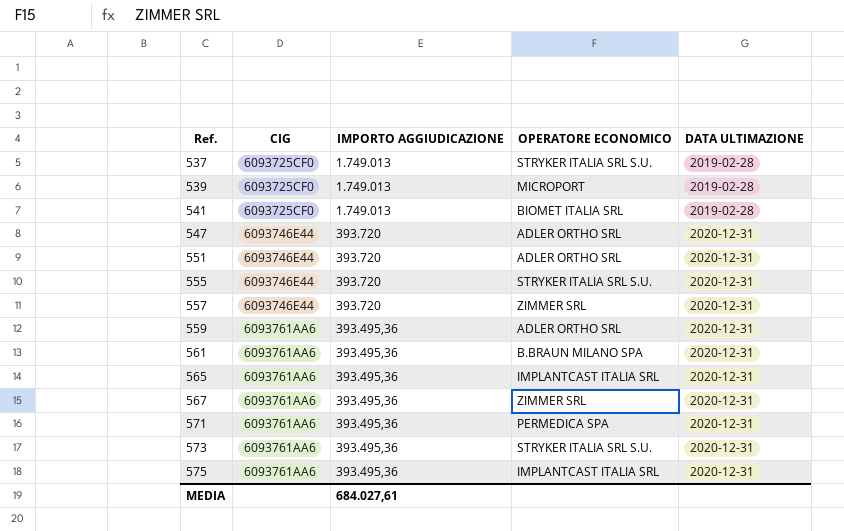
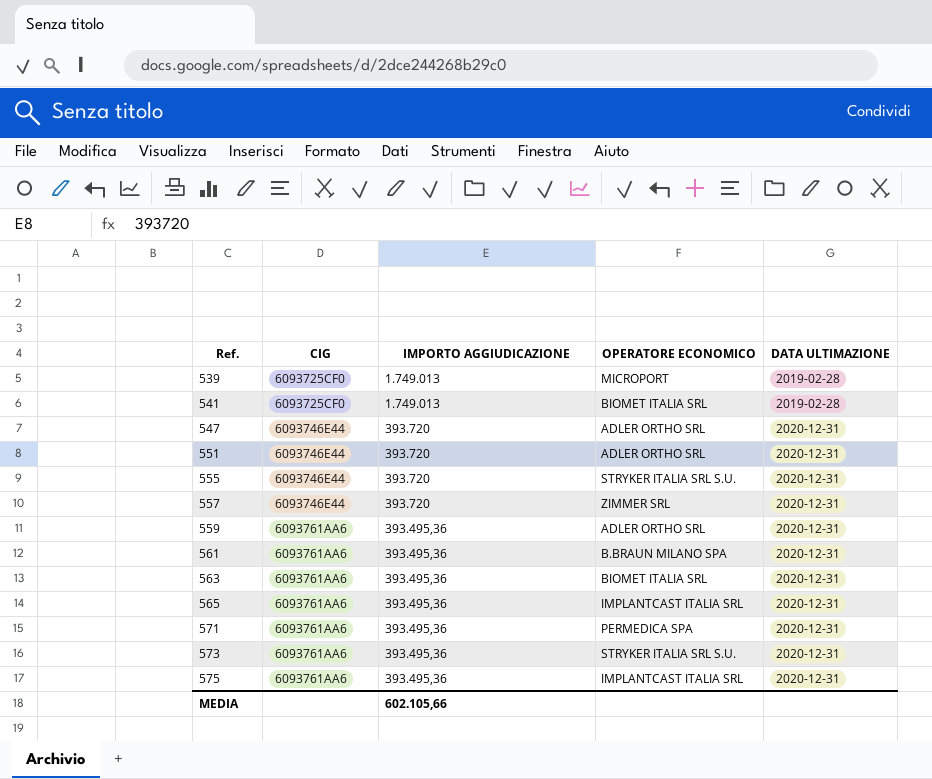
row 537: 6093725CF0 | 1.749.013 | STRYKER ITALIA SRL S.U. | 2019-02-28 -> none
row 567: 6093761AA6 | 393.495,36 | ZIMMER SRL | 2020-12-31 -> none
row 563: none -> 6093761AA6 | 393.495,36 | BIOMET ITALIA SRL | 2020-12-31
MEDIA | IMPORTO AGGIUDICAZIONE: 684.027,61 -> 602.105,66

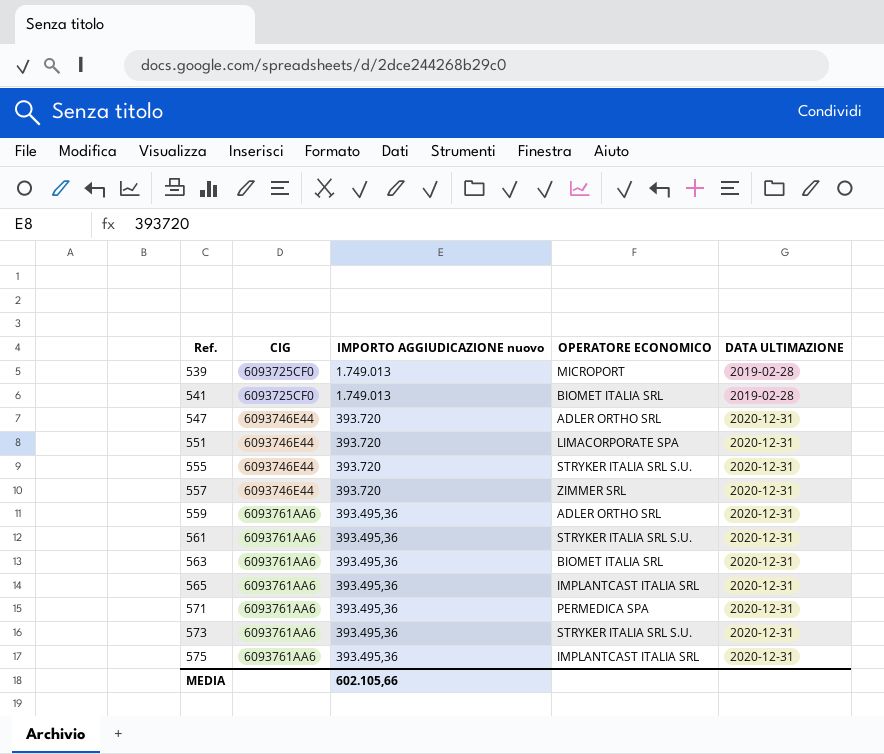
column name: IMPORTO AGGIUDICAZIONE -> IMPORTO AGGIUDICAZIONE nuovo
551 | OPERATORE ECONOMICO: ADLER ORTHO SRL -> LIMACORPORATE SPA
561 | OPERATORE ECONOMICO: B.BRAUN MILANO SPA -> STRYKER ITALIA SRL S.U.

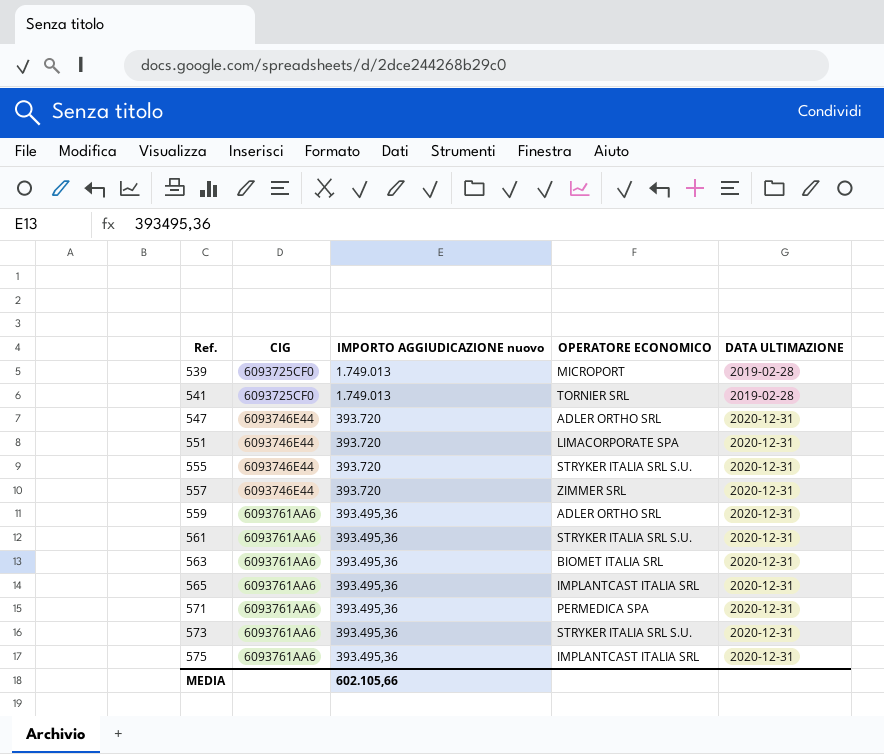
541 | OPERATORE ECONOMICO: BIOMET ITALIA SRL -> TORNIER SRL

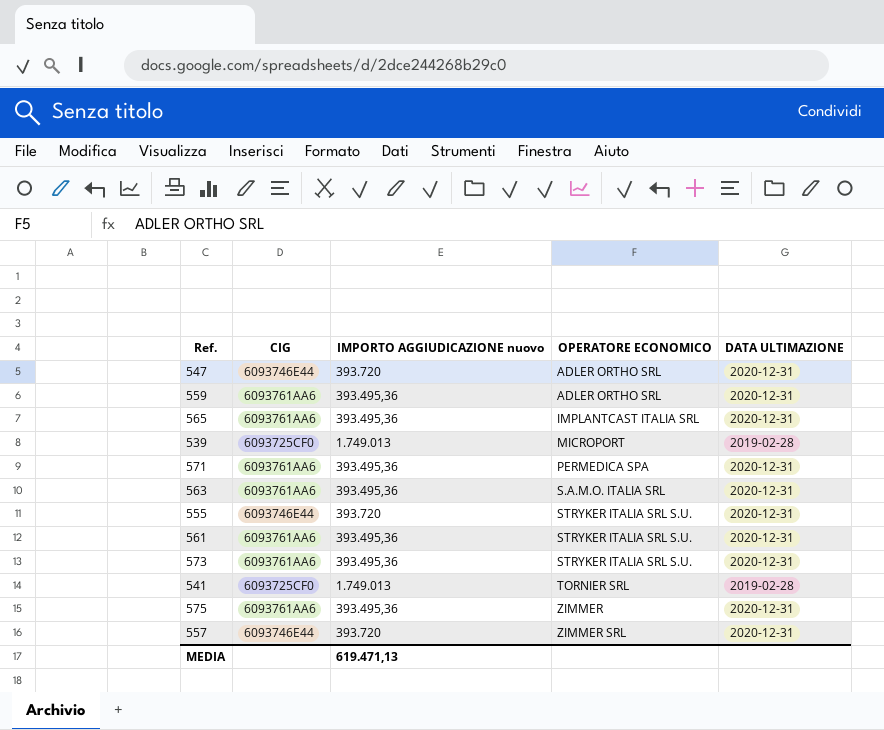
row order: Ref. ascending -> OPERATORE ECONOMICO ascending
row 551: 6093746E44 | 393.720 | LIMACORPORATE SPA | 2020-12-31 -> none
563 | OPERATORE ECONOMICO: BIOMET ITALIA SRL -> S.A.M.O. ITALIA SRL
575 | OPERATORE ECONOMICO: IMPLANTCAST ITALIA SRL -> ZIMMER
MEDIA | IMPORTO AGGIUDICAZIONE nuovo: 602.105,66 -> 619.471,13

